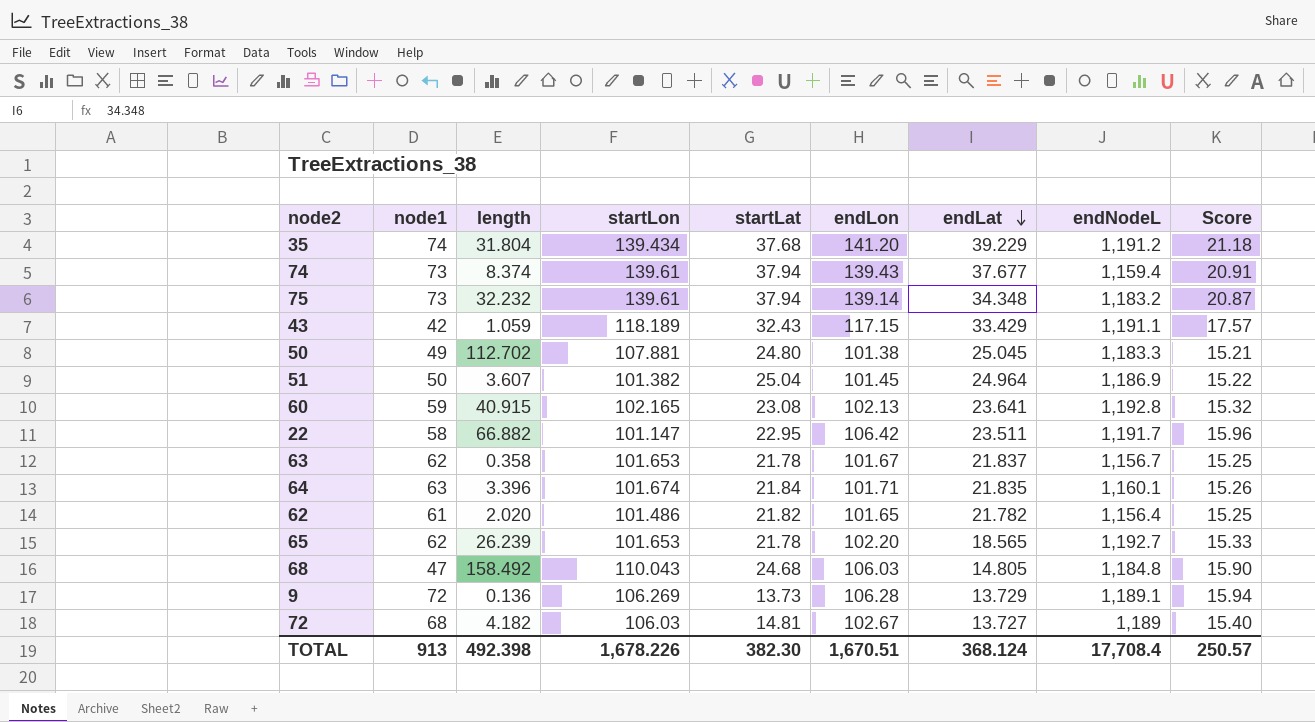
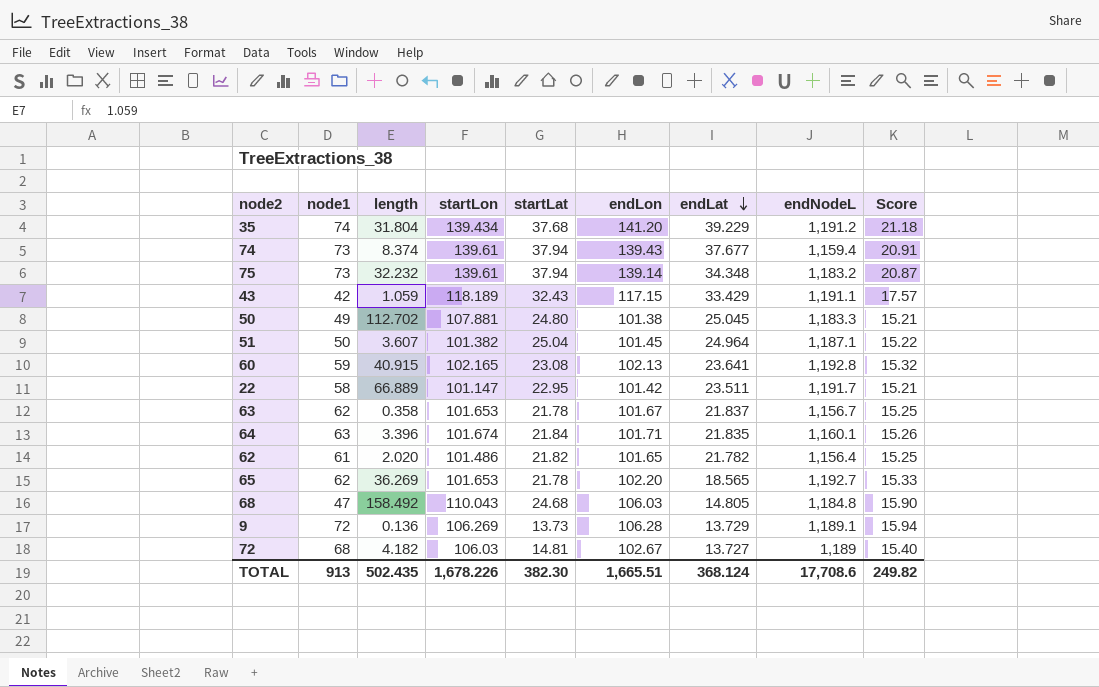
51 | endNodeL: 1,186.9 -> 1,187.1
22 | length: 66.882 -> 66.889
22 | endLon: 106.42 -> 101.42
22 | Score: 15.96 -> 15.21
65 | length: 26.239 -> 36.269
TOTAL | length: 492.398 -> 502.435
TOTAL | endLon: 1,670.51 -> 1,665.51
TOTAL | endNodeL: 17,708.4 -> 17,708.6
TOTAL | Score: 250.57 -> 249.82

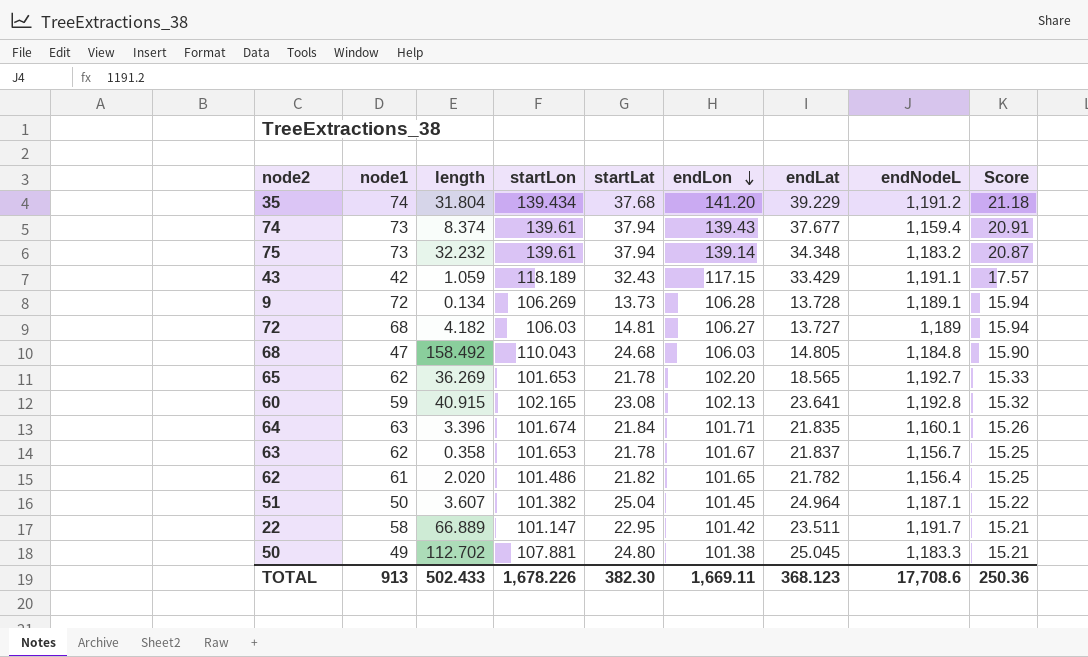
row order: endLat descending -> endLon descending
9 | length: 0.136 -> 0.134
9 | endLat: 13.729 -> 13.728
72 | endLon: 102.67 -> 106.27
72 | Score: 15.40 -> 15.94
TOTAL | length: 502.435 -> 502.433
TOTAL | endLon: 1,665.51 -> 1,669.11
TOTAL | endLat: 368.124 -> 368.123
TOTAL | Score: 249.82 -> 250.36

